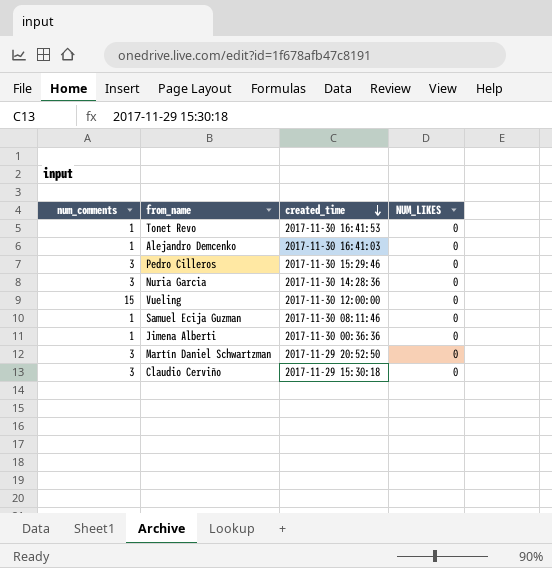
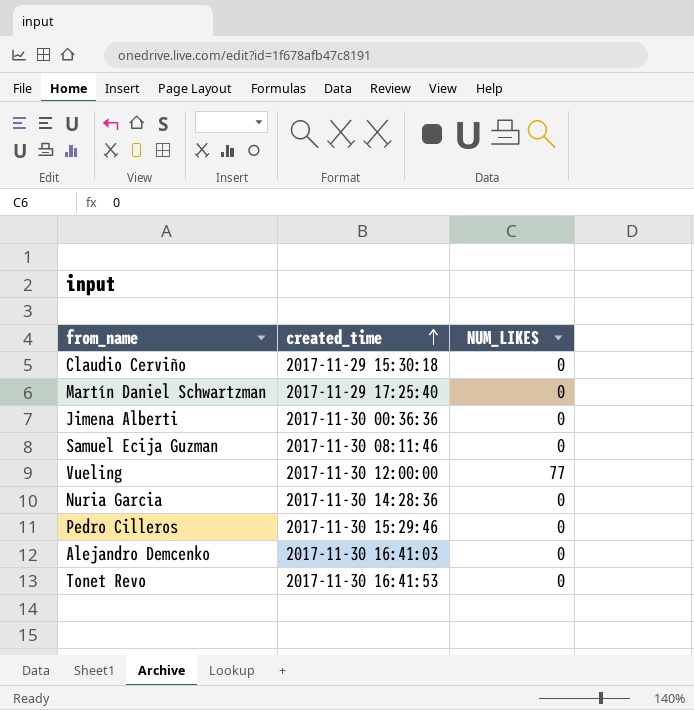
row order: created_time descending -> created_time ascending
column num_comments | position: 1 -> none
Martín Daniel Schwartzman | created_time: 2017-11-29 20:52:50 -> 2017-11-29 17:25:40
Vueling | NUM_LIKES: 0 -> 77

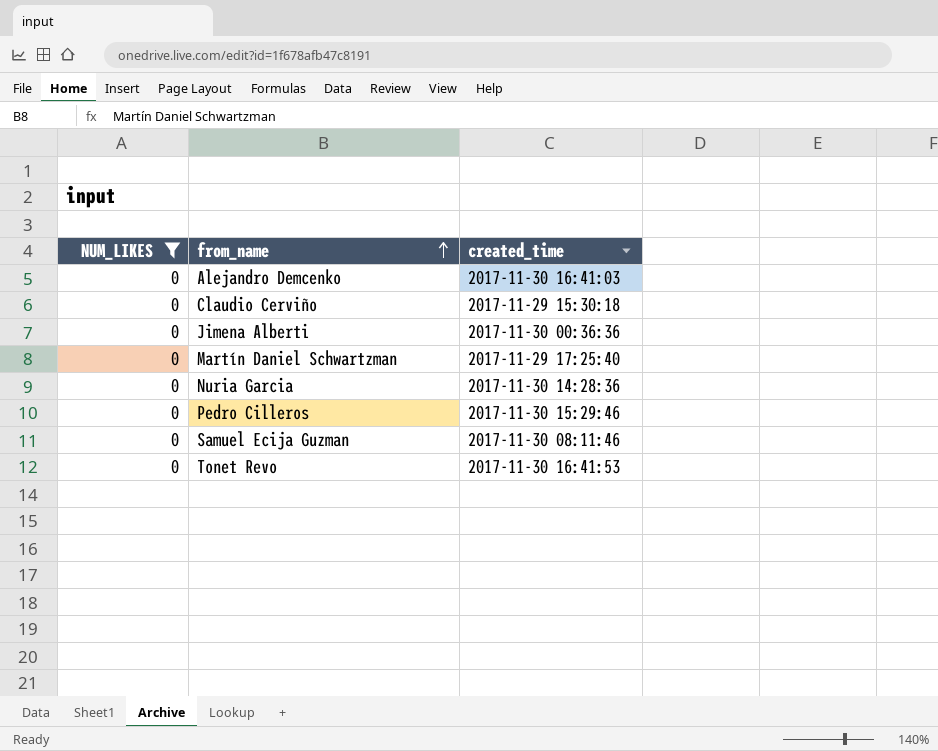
filter: none -> NUM_LIKES = 0
row order: created_time ascending -> from_name ascending
column NUM_LIKES | position: 3 -> 1

